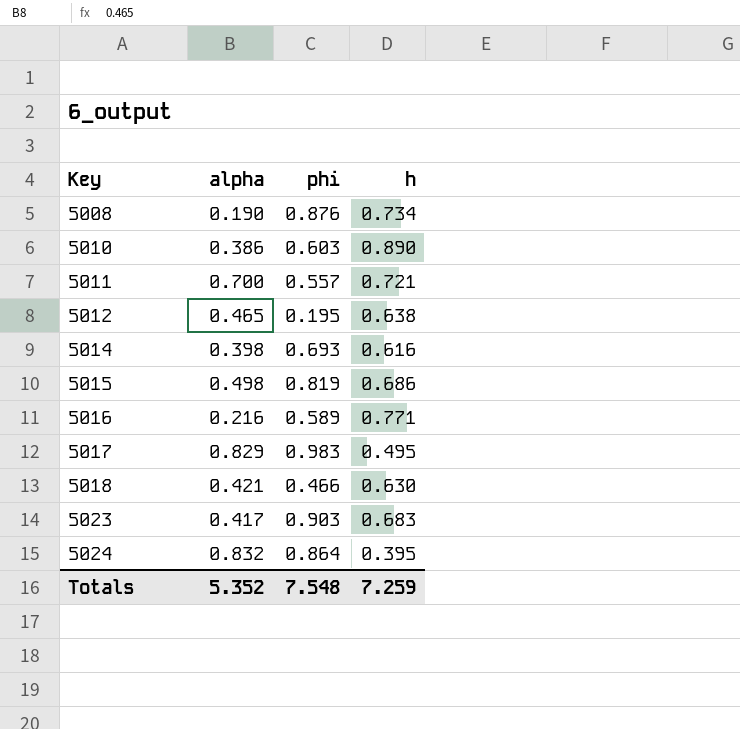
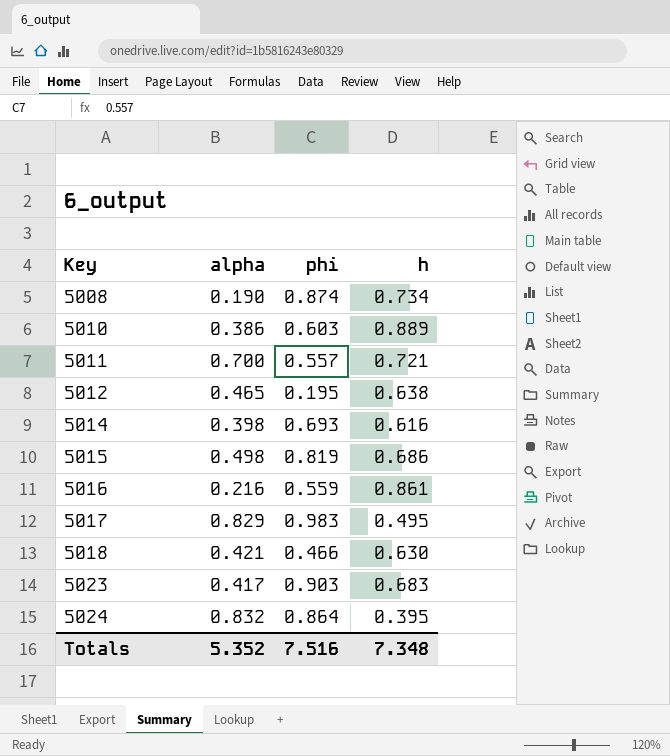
5008 | phi: 0.876 -> 0.874
5010 | h: 0.890 -> 0.889
5016 | phi: 0.589 -> 0.559
5016 | h: 0.771 -> 0.861
Totals | phi: 7.548 -> 7.516
Totals | h: 7.259 -> 7.348

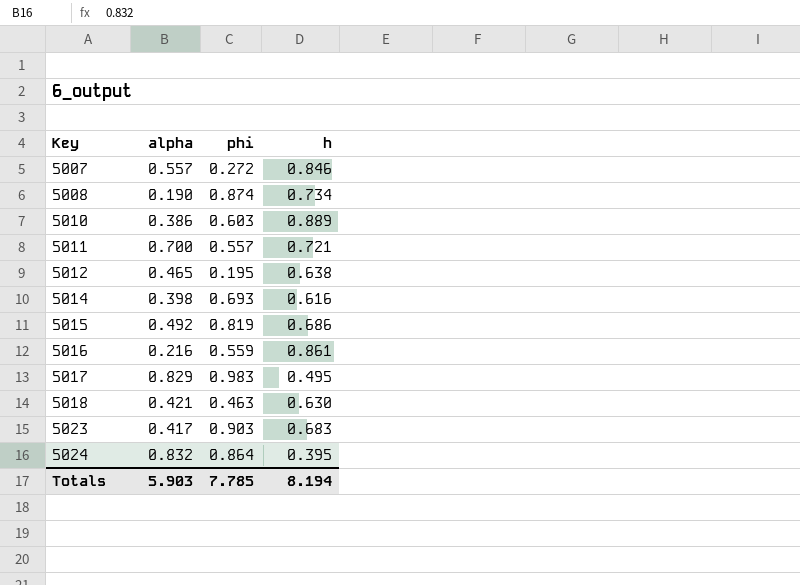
row 5007: none -> 0.557 | 0.272 | 0.846
5015 | alpha: 0.498 -> 0.492
5018 | phi: 0.466 -> 0.463
Totals | alpha: 5.352 -> 5.903
Totals | phi: 7.516 -> 7.785
Totals | h: 7.348 -> 8.194

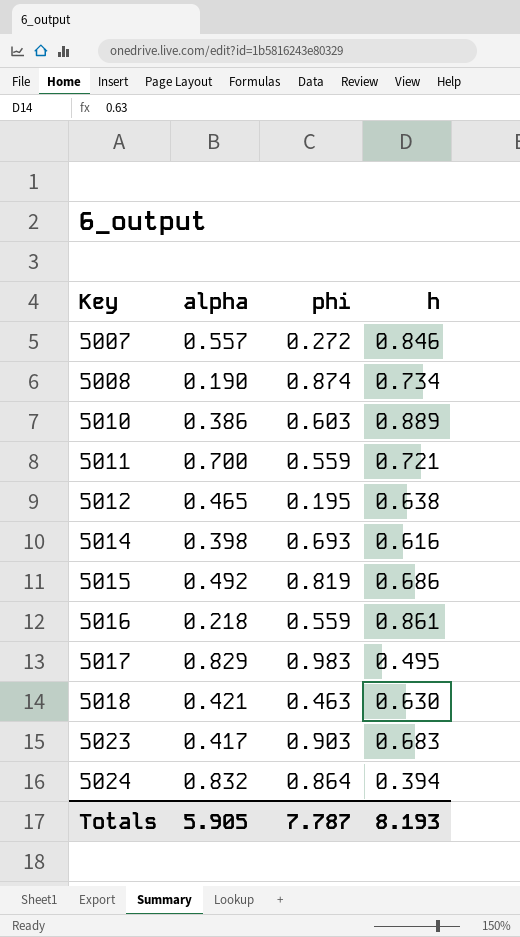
5011 | phi: 0.557 -> 0.559
5016 | alpha: 0.216 -> 0.218
5024 | h: 0.395 -> 0.394
Totals | alpha: 5.903 -> 5.905
Totals | phi: 7.785 -> 7.787
Totals | h: 8.194 -> 8.193

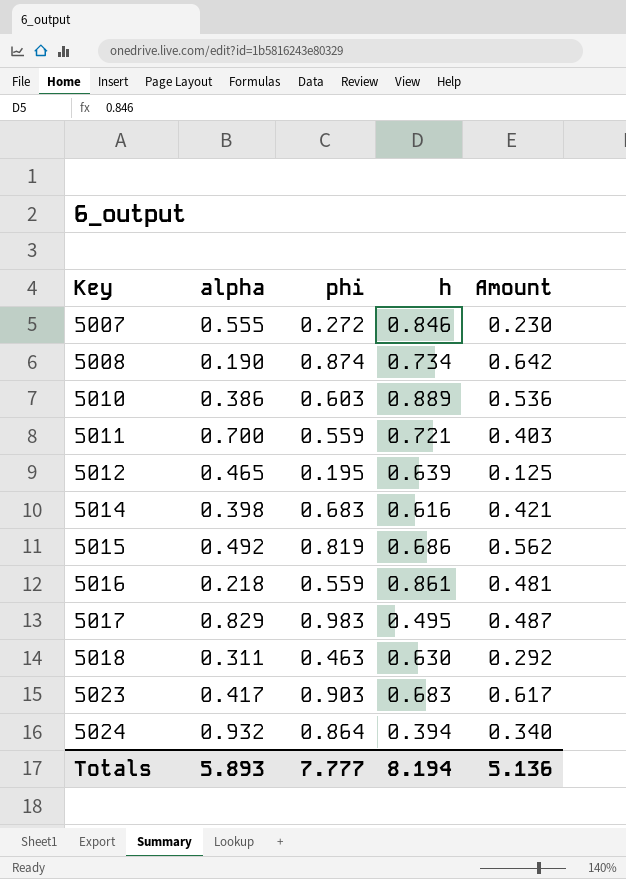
column Amount | formula: none -> [phi] * [h]
5007 | alpha: 0.557 -> 0.555
5012 | h: 0.638 -> 0.639
5014 | phi: 0.693 -> 0.683
5018 | alpha: 0.421 -> 0.311
5024 | alpha: 0.832 -> 0.932
Totals | alpha: 5.905 -> 5.893
Totals | phi: 7.787 -> 7.777
Totals | h: 8.193 -> 8.194

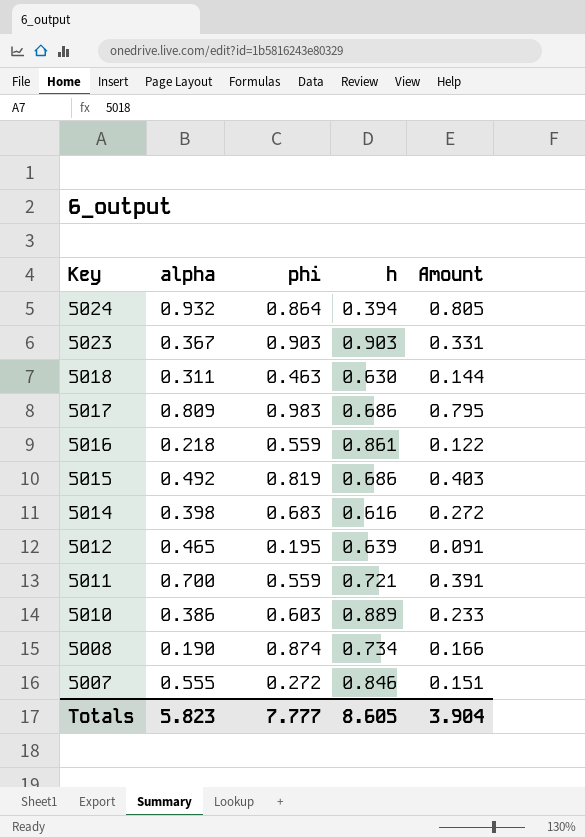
row order: Key ascending -> Key descending
column Amount | formula: [phi] * [h] -> [alpha] * [phi]
5023 | alpha: 0.417 -> 0.367
5023 | h: 0.683 -> 0.903
5017 | alpha: 0.829 -> 0.809
5017 | h: 0.495 -> 0.686
Totals | alpha: 5.893 -> 5.823
Totals | h: 8.194 -> 8.605
Totals | Amount: 5.136 -> 3.904

